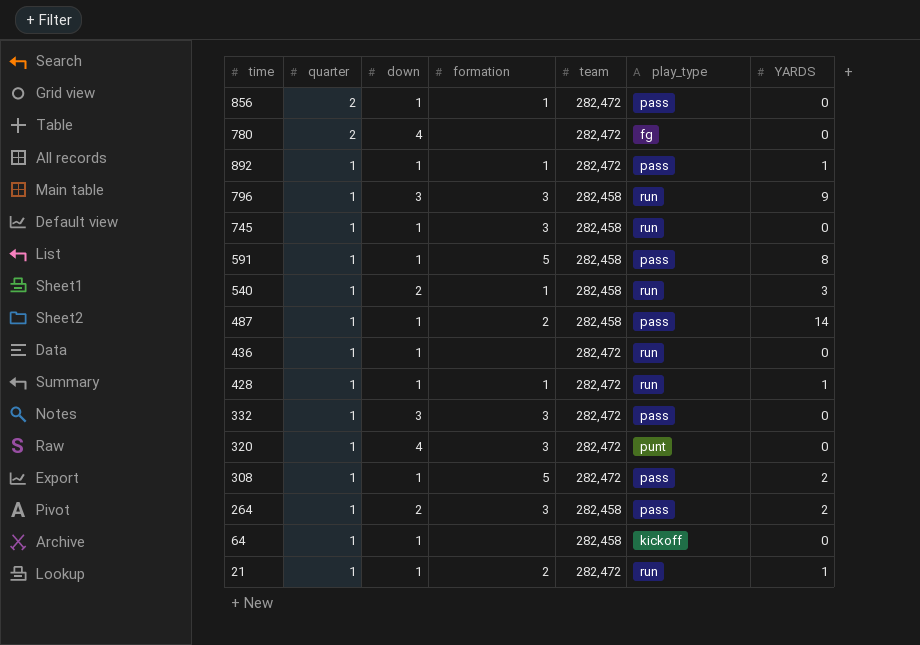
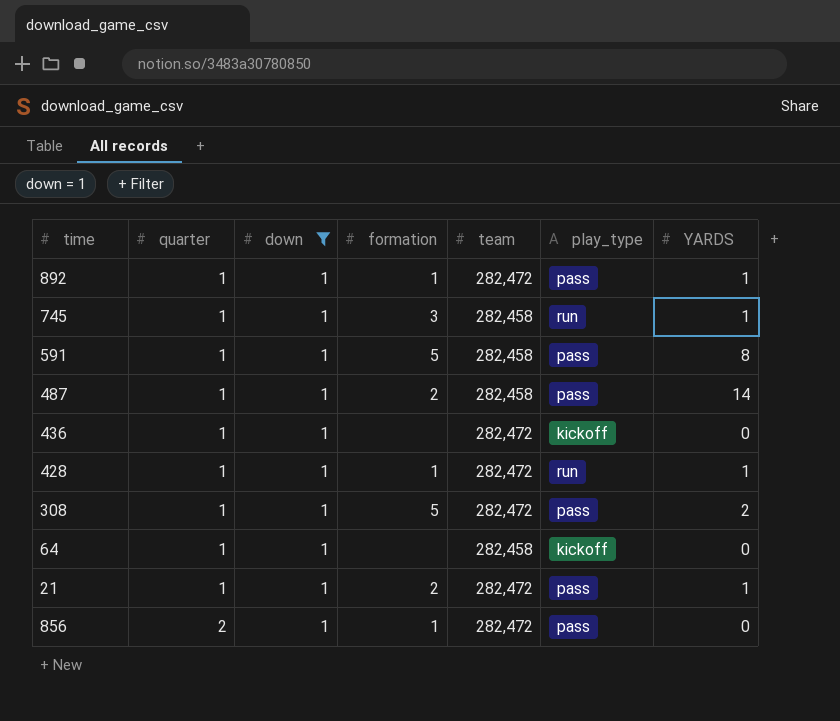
filter: none -> down = 1
row order: quarter descending -> quarter ascending
745 | YARDS: 0 -> 1
436 | play_type: run -> kickoff
21 | play_type: run -> pass

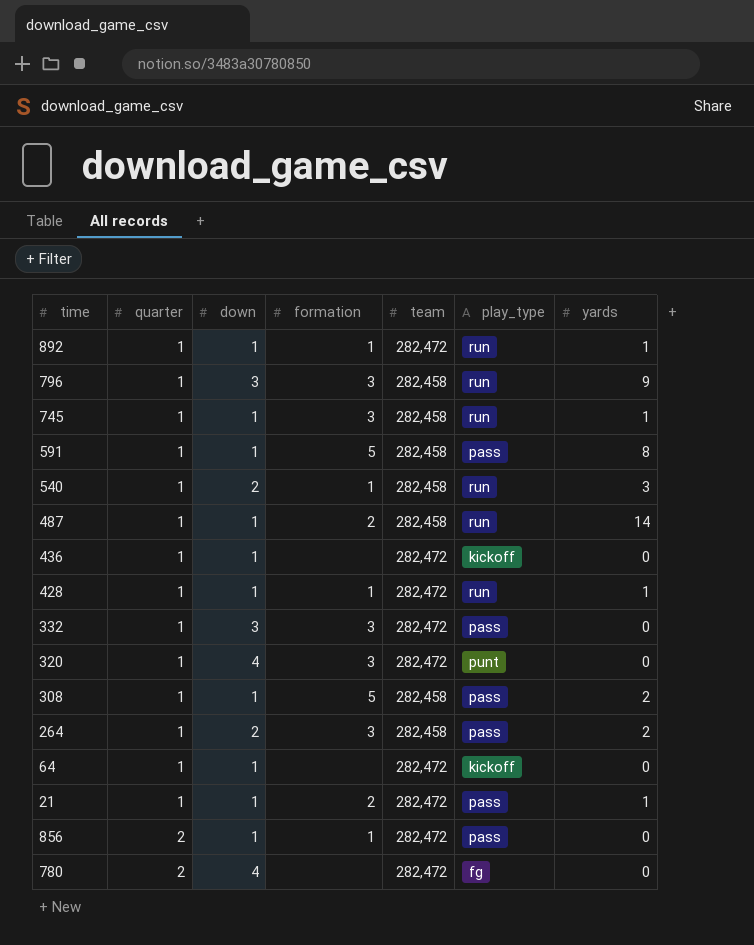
filter: down = 1 -> none
column name: YARDS -> yards
892 | play_type: pass -> run
487 | play_type: pass -> run
308 | team: 282,472 -> 282,458
64 | team: 282,458 -> 282,472

